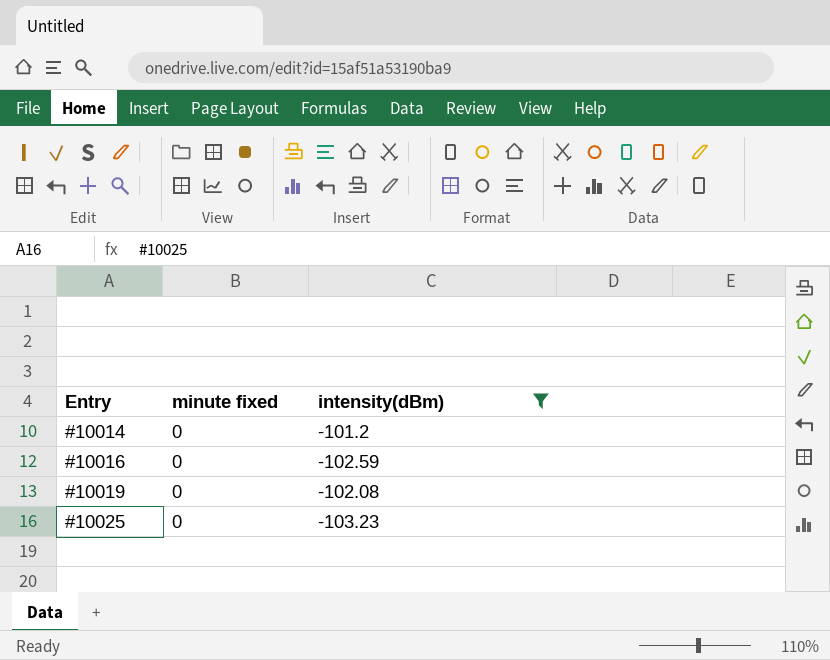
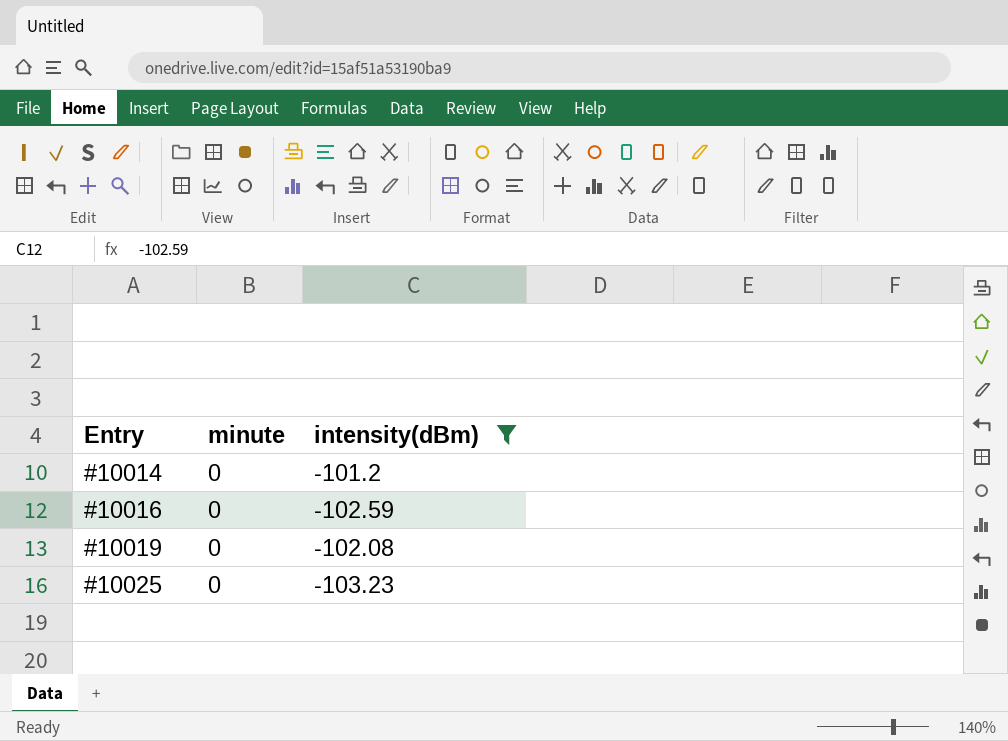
column name: minute fixed -> minute

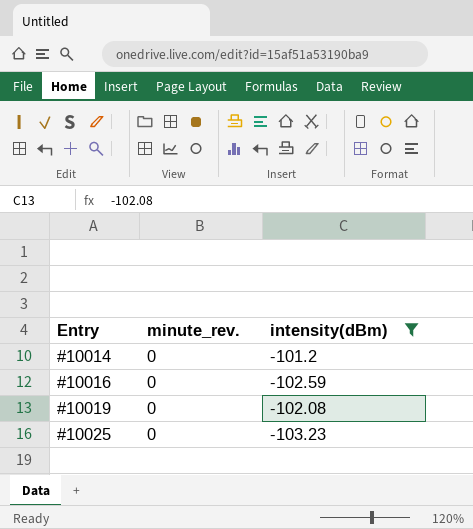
column name: minute -> minute_rev.

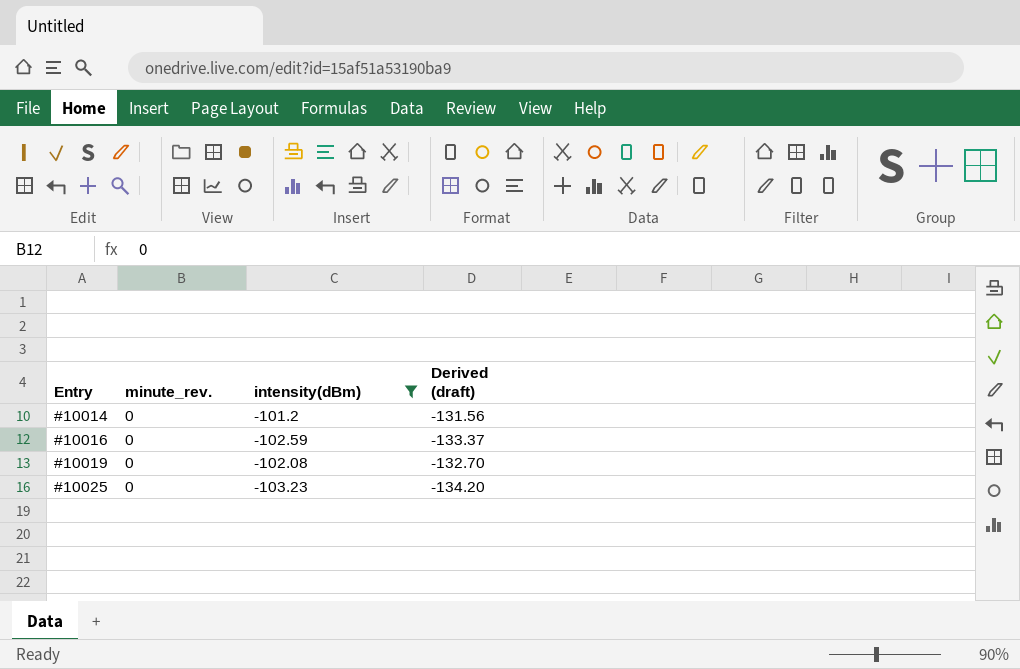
column Derived (draft) | formula: none -> [intensity(dBm)] * 1.3

